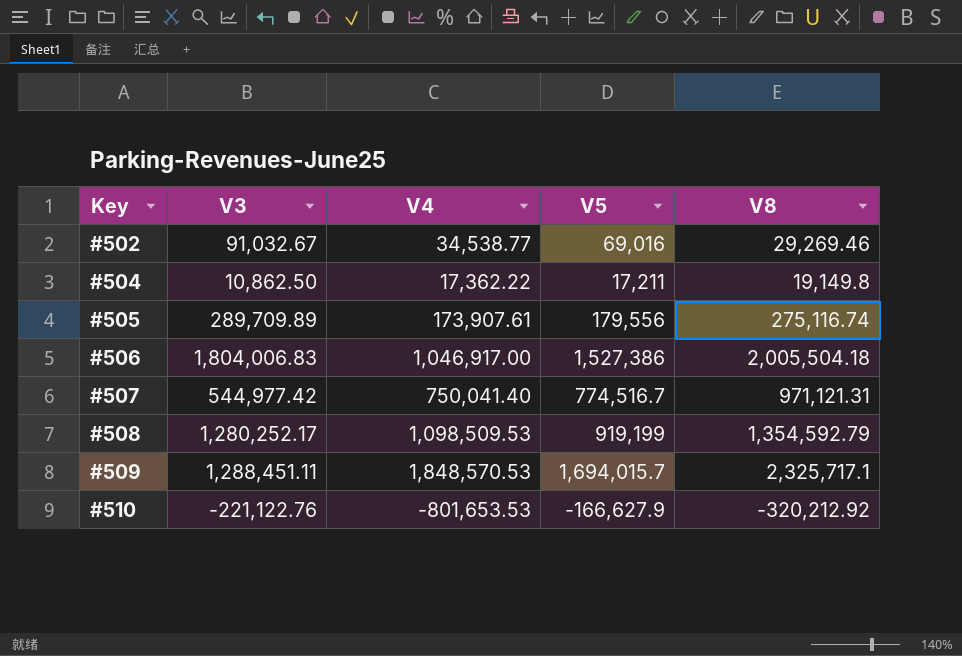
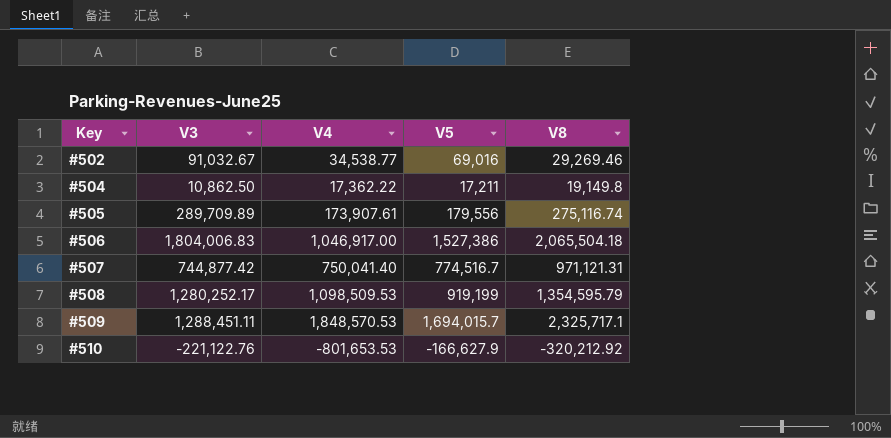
#506 | V8: 2,005,504.18 -> 2,065,504.18
#507 | V3: 544,977.42 -> 744,877.42
#508 | V8: 1,354,592.79 -> 1,354,595.79

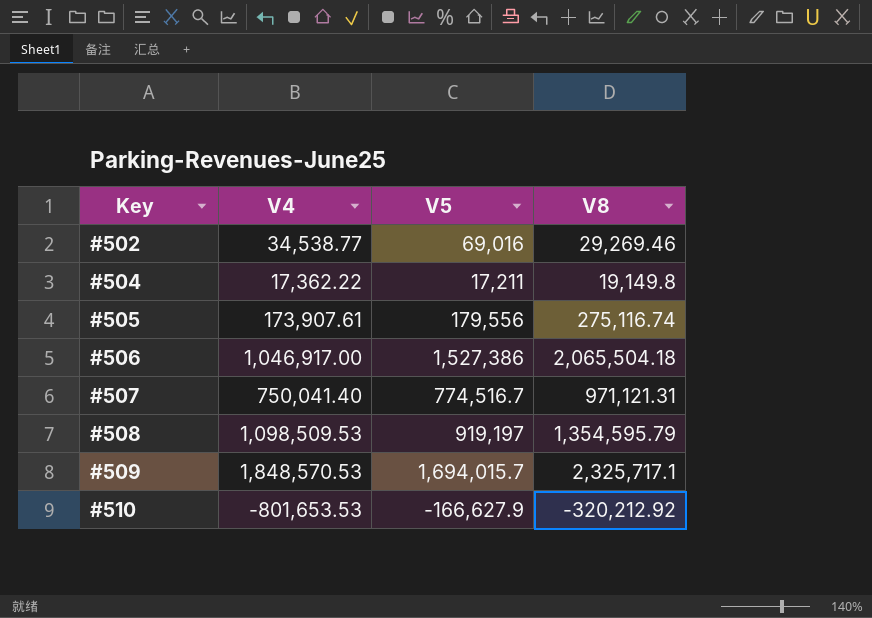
column V3 | position: 2 -> none
#508 | V5: 919,199 -> 919,197

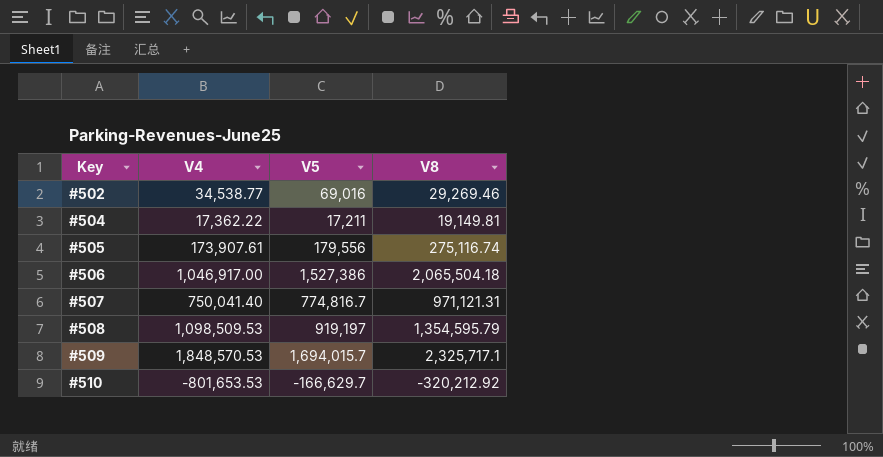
#504 | V8: 19,149.8 -> 19,149.81
#507 | V5: 774,516.7 -> 774,816.7
#510 | V5: -166,627.9 -> -166,629.7

